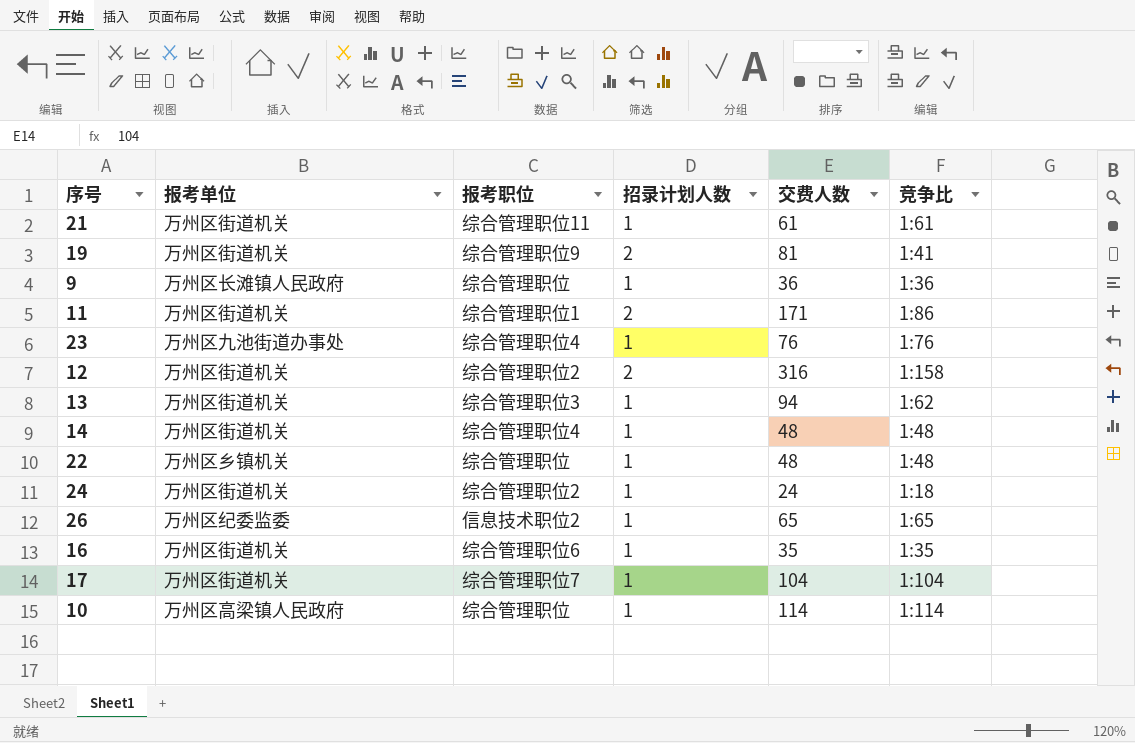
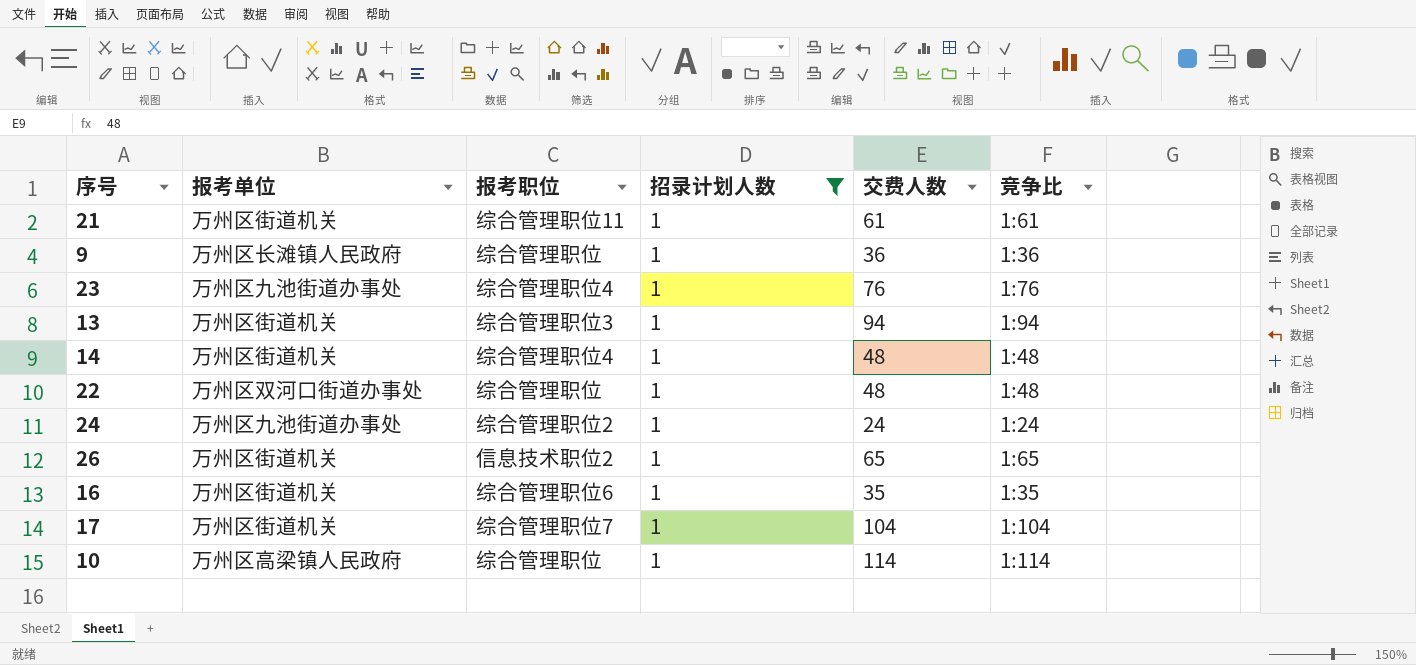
filter: none -> 招录计划人数 = 1
13 | 竞争比: 1:62 -> 1:94
22 | 报考单位: 万州区乡镇机关 -> 万州区双河口街道办事处
24 | 报考单位: 万州区街道机关 -> 万州区九池街道办事处
24 | 竞争比: 1:18 -> 1:24
26 | 报考单位: 万州区纪委监委 -> 万州区街道机关

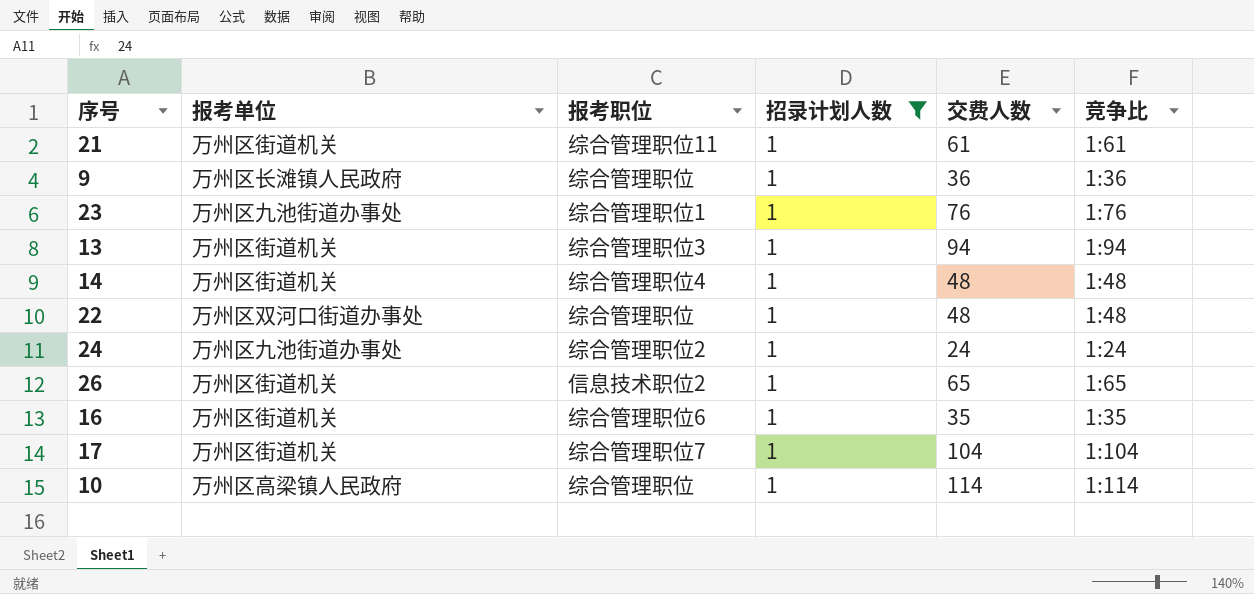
23 | 报考职位: 综合管理职位4 -> 综合管理职位1

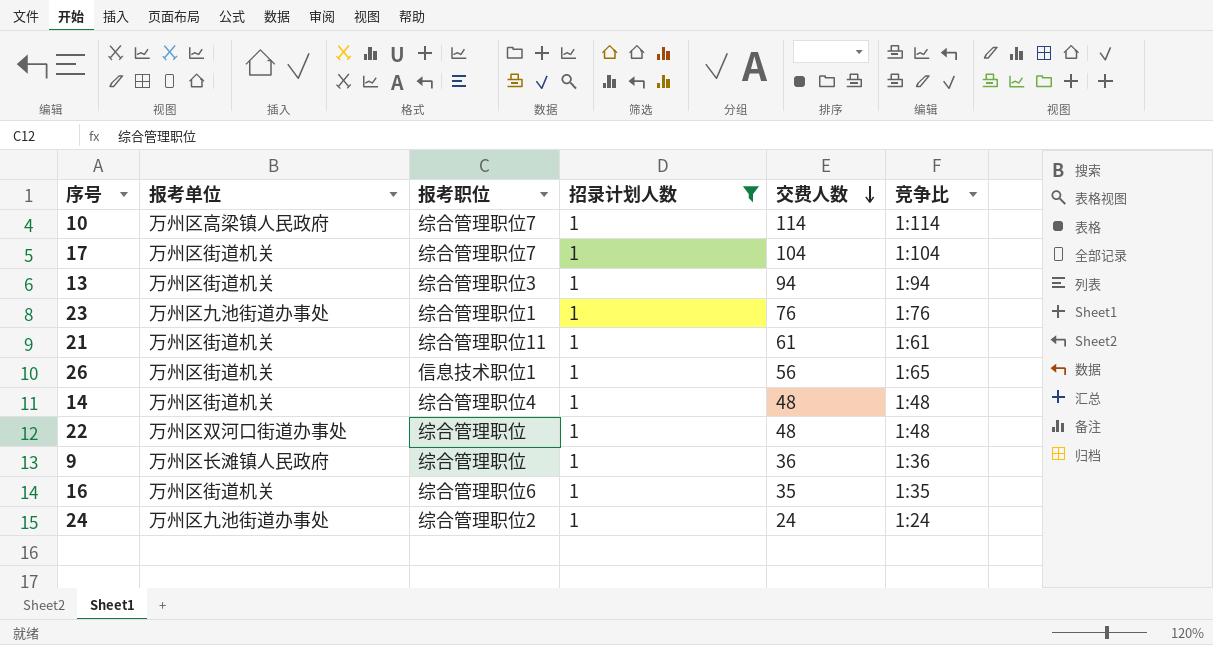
row order: none -> 交费人数 descending
10 | 报考职位: 综合管理职位 -> 综合管理职位7
26 | 报考职位: 信息技术职位2 -> 信息技术职位1
26 | 交费人数: 65 -> 56

